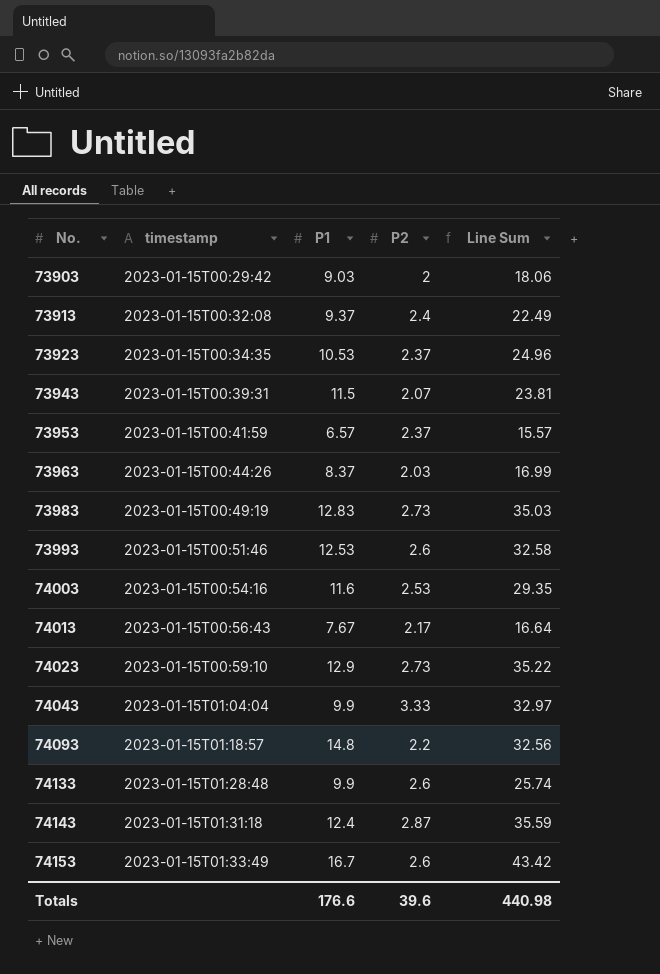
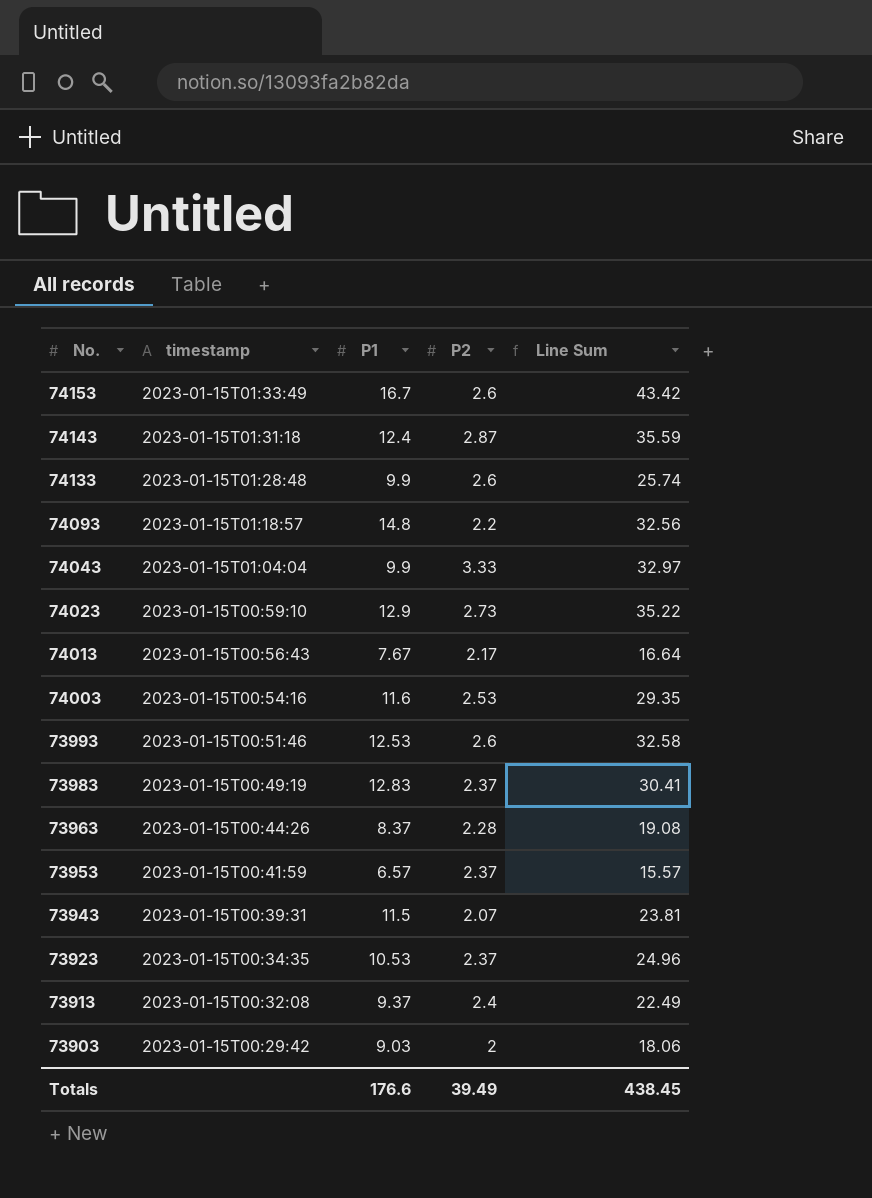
row order: No. ascending -> No. descending
73983 | P2: 2.73 -> 2.37
73983 | Line Sum: 35.03 -> 30.41
73963 | P2: 2.03 -> 2.28
73963 | Line Sum: 16.99 -> 19.08
Totals | P2: 39.6 -> 39.49
Totals | Line Sum: 440.98 -> 438.45

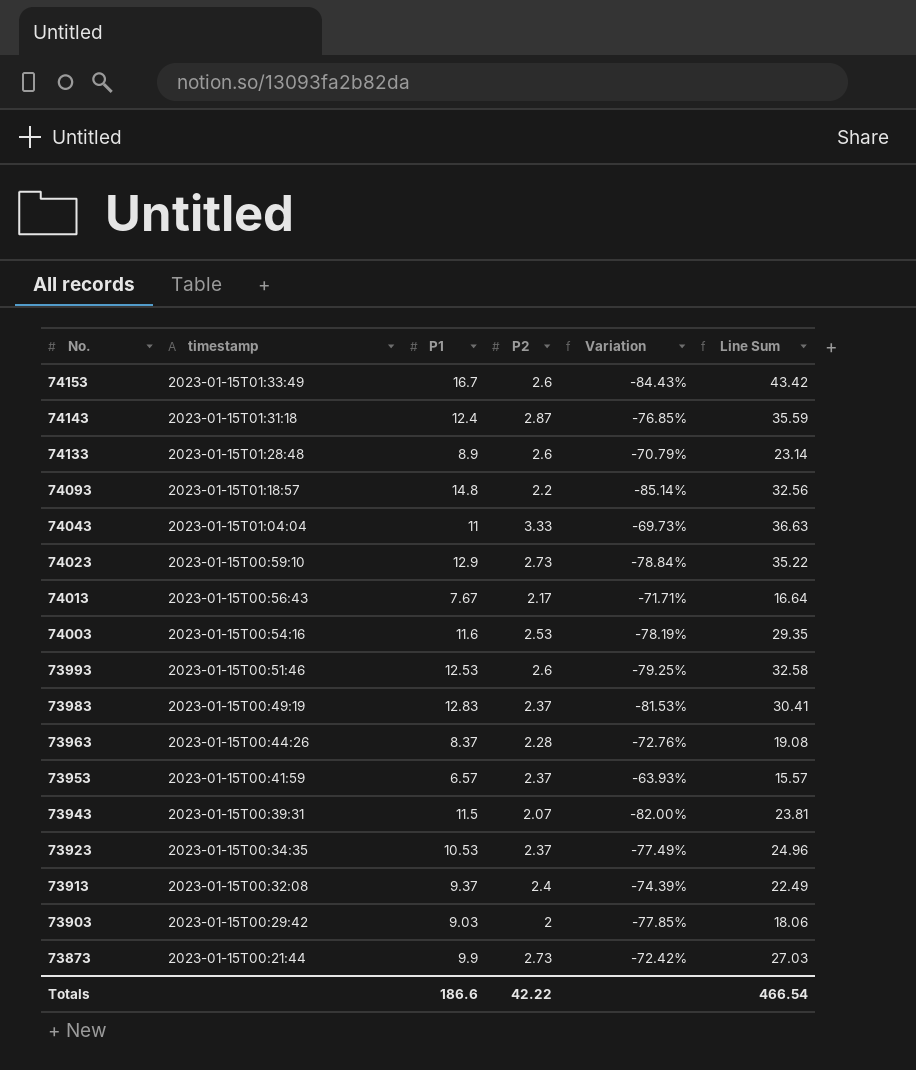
column Variation | formula: none -> ([P2] - [P1]) / [P1]
74133 | P1: 9.9 -> 8.9
74133 | Line Sum: 25.74 -> 23.14
74043 | P1: 9.9 -> 11
74043 | Line Sum: 32.97 -> 36.63
row 73873: none -> 2023-01-15T00:21:44 | 9.9 | 2.73 | -72.42% | 27.03
Totals | P1: 176.6 -> 186.6
Totals | P2: 39.49 -> 42.22
Totals | Line Sum: 438.45 -> 466.54

